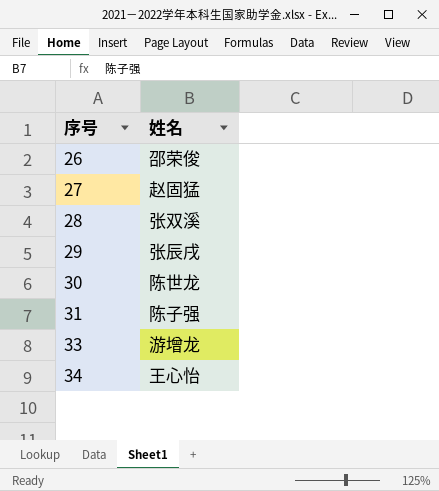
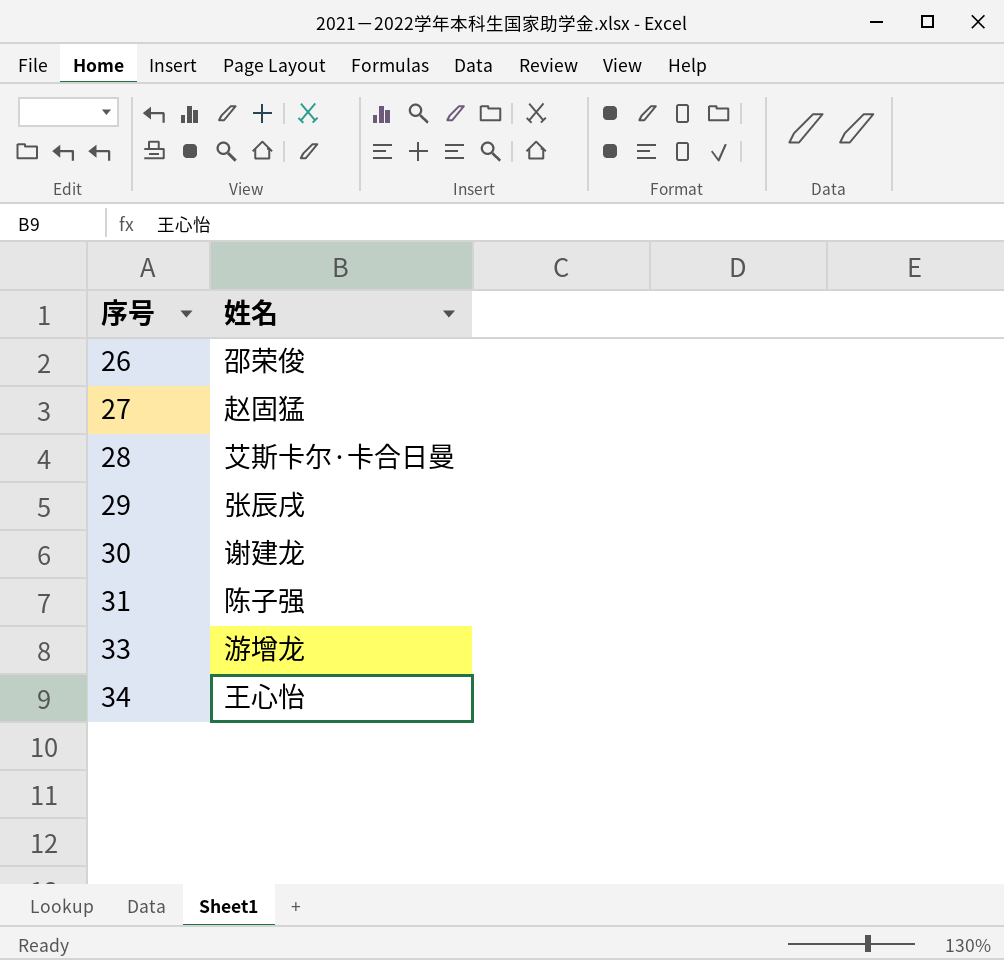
28 | 姓名: 张双溪 -> 艾斯卡尔·卡合日曼
30 | 姓名: 陈世龙 -> 谢建龙

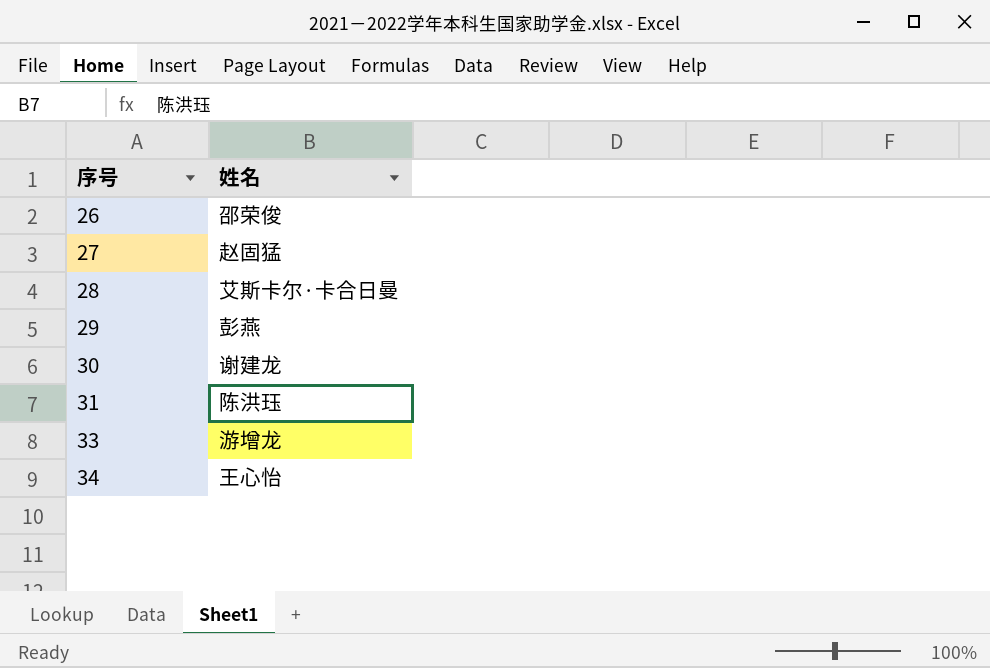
29 | 姓名: 张辰戌 -> 彭燕
31 | 姓名: 陈子强 -> 陈洪珏

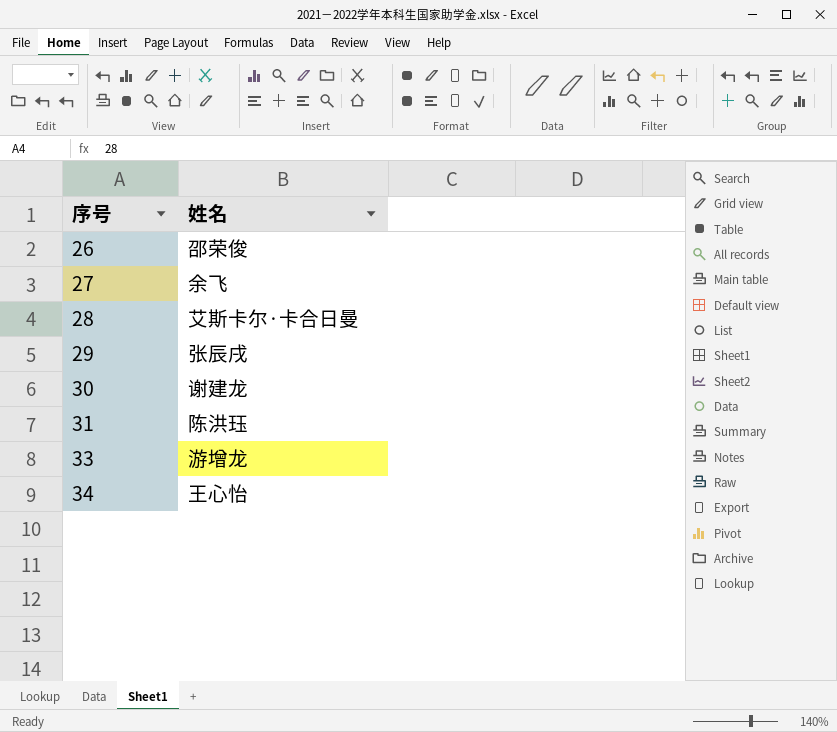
27 | 姓名: 赵固猛 -> 余飞
29 | 姓名: 彭燕 -> 张辰戌

